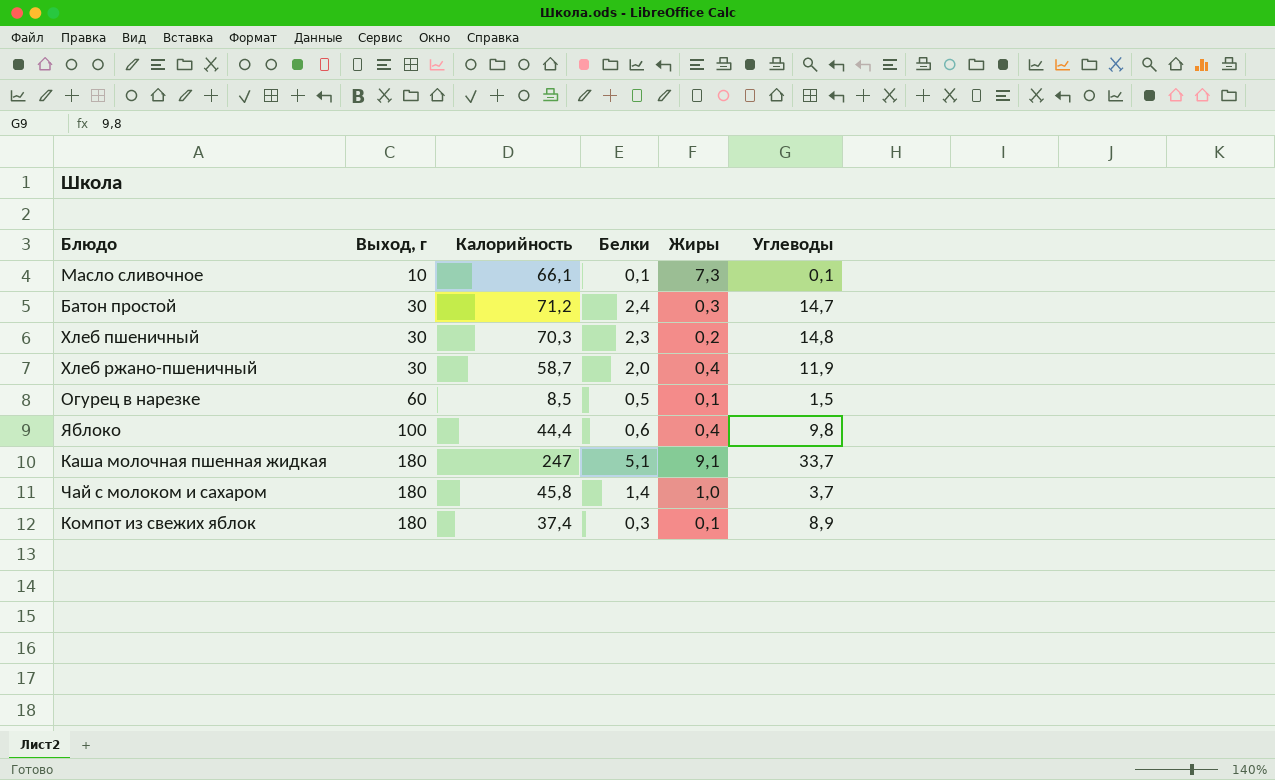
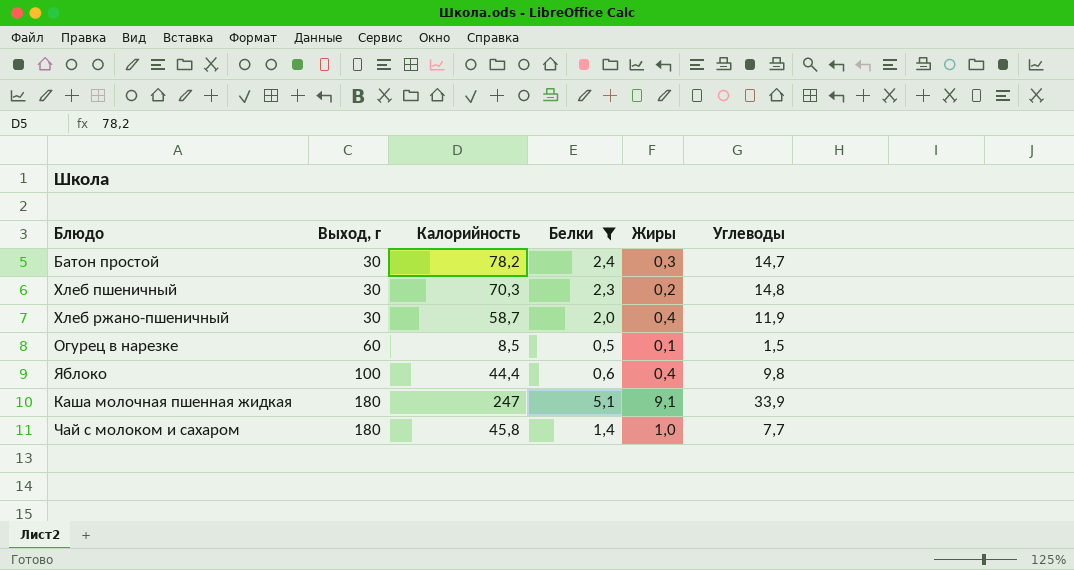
filter: none -> Белки >= 0,5
Батон простой | Калорийность: 71,2 -> 78,2
Каша молочная пшенная жидкая | Углеводы: 33,7 -> 33,9
Чай с молоком и сахаром | Углеводы: 3,7 -> 7,7

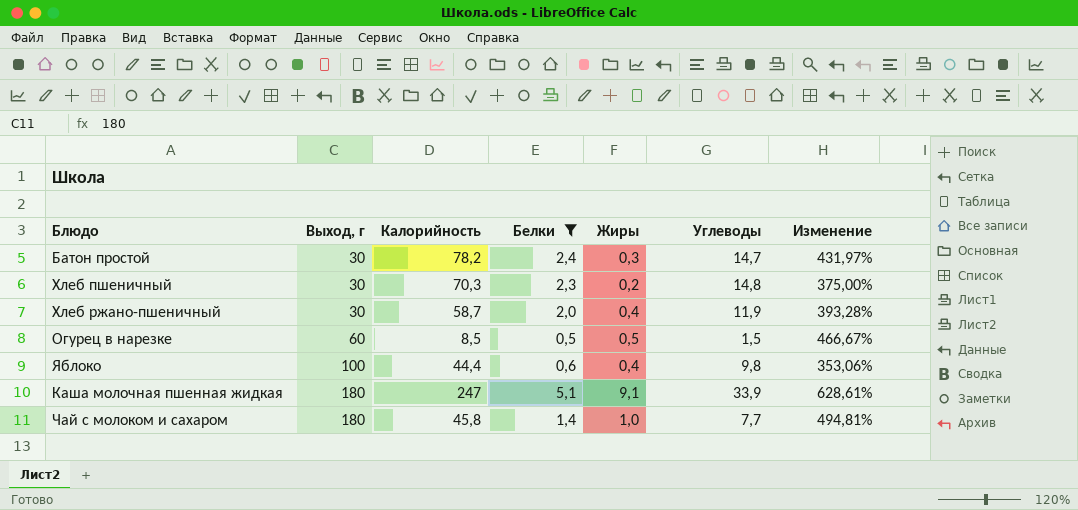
column Изменение | formula: none -> ([Калорийность] - [Углеводы]) / [Углеводы]
Огурец в нарезке | Жиры: 0,1 -> 0,5

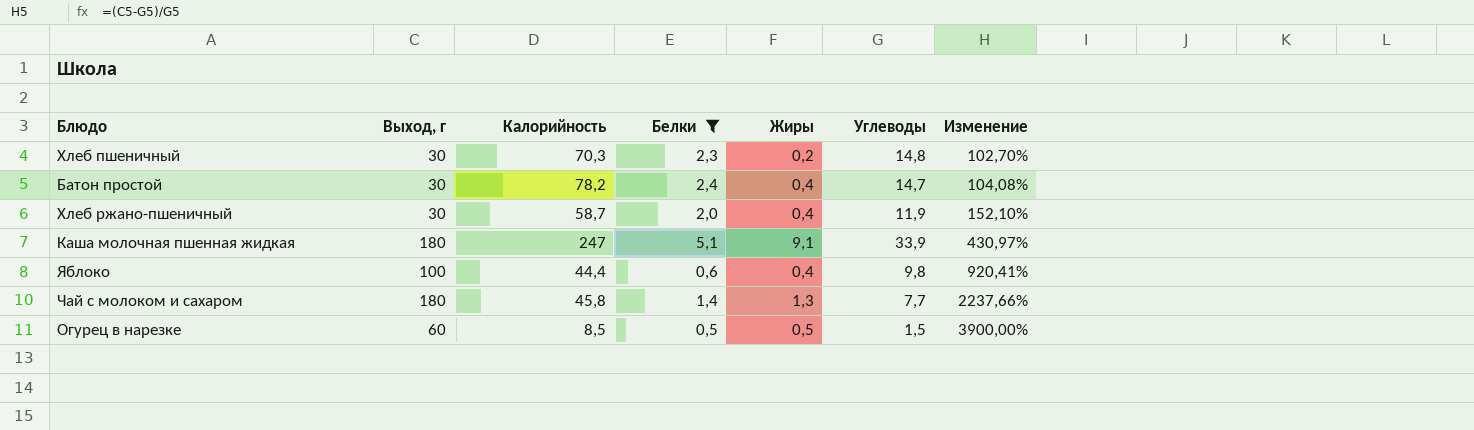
row order: Выход, г ascending -> Изменение ascending
column Изменение | formula: ([Калорийность] - [Углеводы]) / [Углеводы] -> ([Выход, г] - [Углеводы]) / [Углеводы]
Батон простой | Жиры: 0,3 -> 0,4
Чай с молоком и сахаром | Жиры: 1,0 -> 1,3

